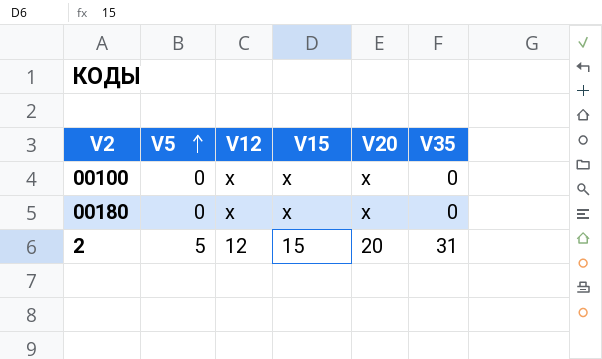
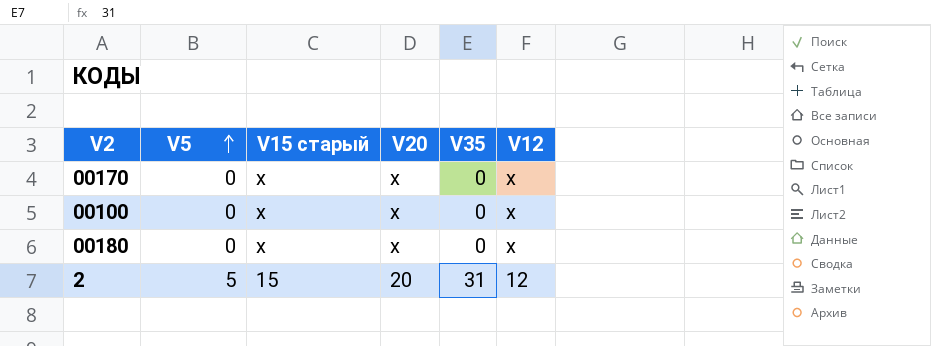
column name: V15 -> V15 старый
column V12 | position: 3 -> 6
row 00170: none -> 0 | х | х | 0 | х

